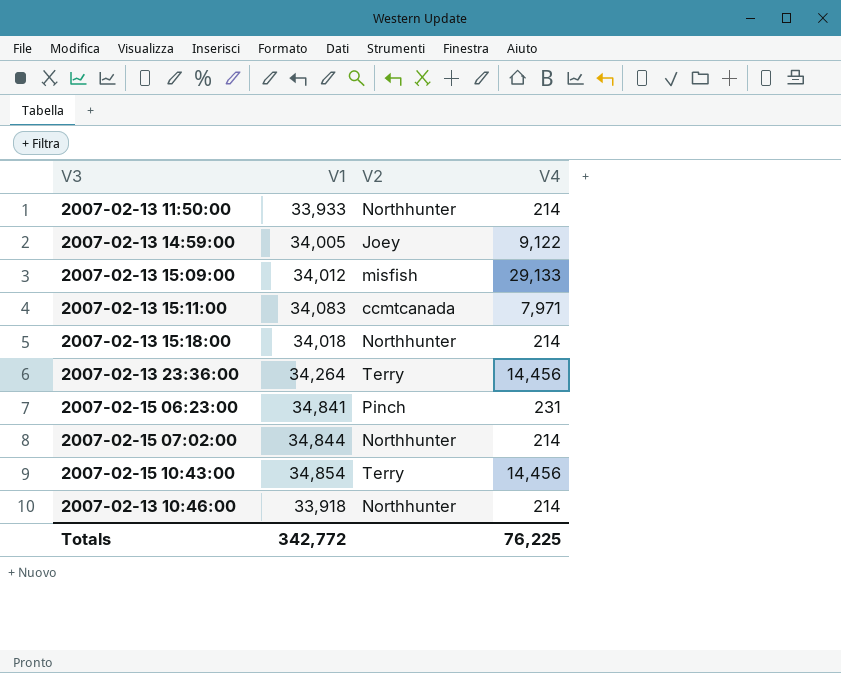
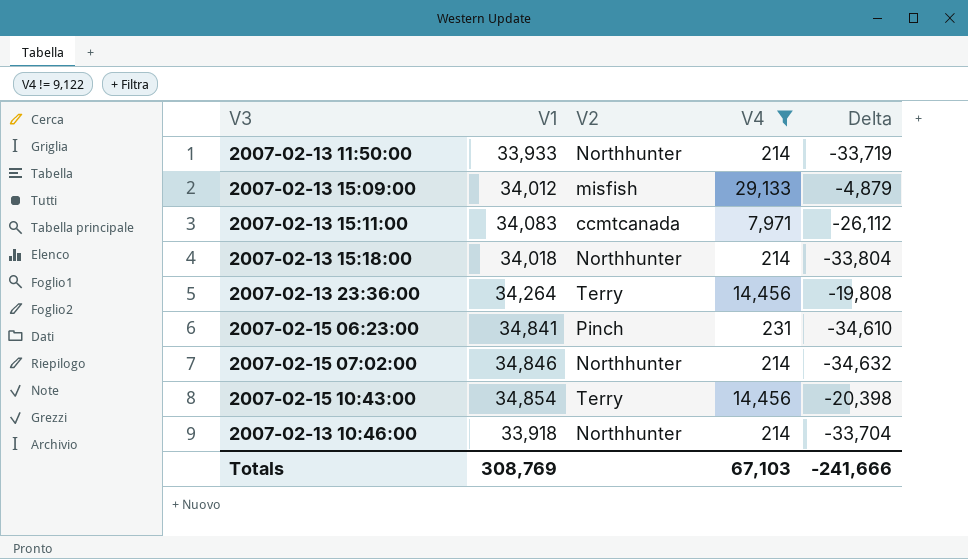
filter: none -> V4 != 9,122
column Delta | formula: none -> [V4] - [V1]
2007-02-15 07:02:00 | V1: 34,844 -> 34,846
Totals | V1: 342,772 -> 308,769
Totals | V4: 76,225 -> 67,103

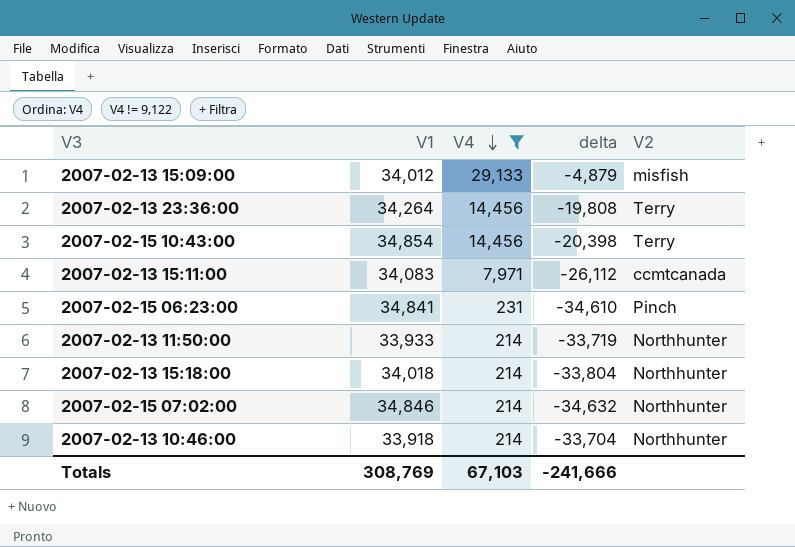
row order: none -> V4 descending
column name: Delta -> delta
column V2 | position: 3 -> 5

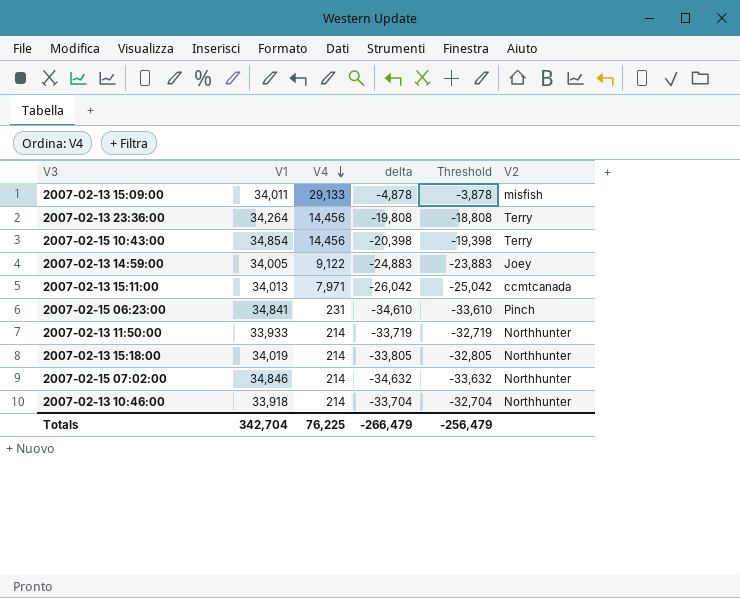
filter: V4 != 9,122 -> none
column Threshold | formula: none -> [delta] + 1000
2007-02-13 15:09:00 | V1: 34,012 -> 34,011
2007-02-13 15:09:00 | delta: -4,879 -> -4,878
2007-02-13 15:11:00 | V1: 34,083 -> 34,013
2007-02-13 15:11:00 | delta: -26,112 -> -26,042
2007-02-13 15:18:00 | V1: 34,018 -> 34,019
2007-02-13 15:18:00 | delta: -33,804 -> -33,805
Totals | V1: 308,769 -> 342,704
Totals | V4: 67,103 -> 76,225
Totals | delta: -241,666 -> -266,479

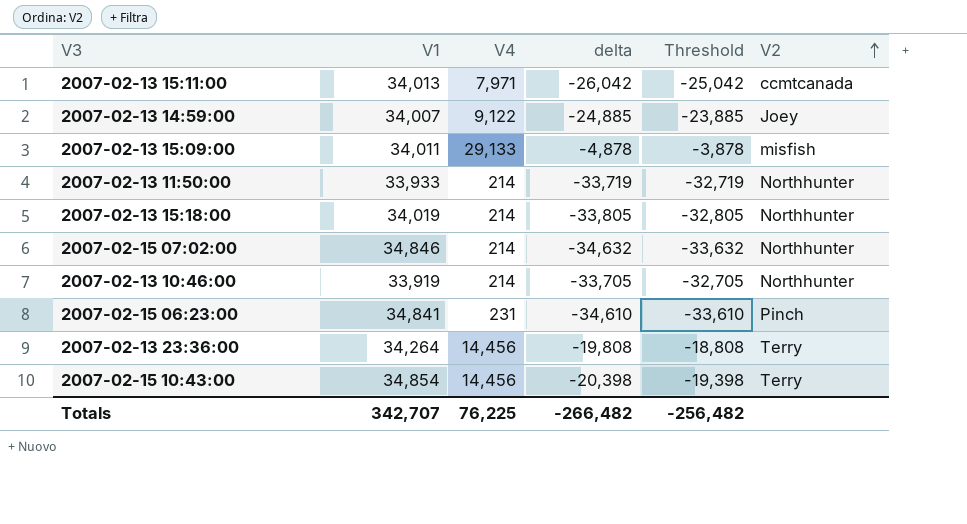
row order: V4 descending -> V2 ascending
2007-02-13 14:59:00 | V1: 34,005 -> 34,007
2007-02-13 14:59:00 | delta: -24,883 -> -24,885
2007-02-13 14:59:00 | Threshold: -23,883 -> -23,885
2007-02-13 10:46:00 | V1: 33,918 -> 33,919
2007-02-13 10:46:00 | delta: -33,704 -> -33,705
2007-02-13 10:46:00 | Threshold: -32,704 -> -32,705
Totals | V1: 342,704 -> 342,707
Totals | delta: -266,479 -> -266,482
Totals | Threshold: -256,479 -> -256,482

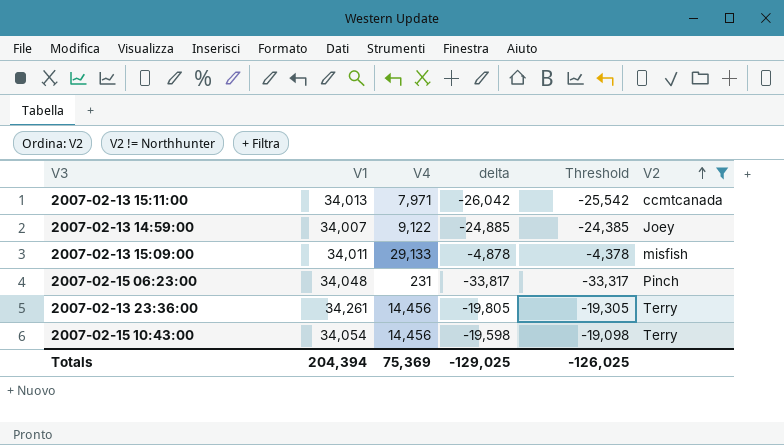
filter: none -> V2 != Northhunter
column Threshold | formula: [delta] + 1000 -> [delta] + 500
2007-02-15 06:23:00 | V1: 34,841 -> 34,048
2007-02-15 06:23:00 | delta: -34,610 -> -33,817
2007-02-13 23:36:00 | V1: 34,264 -> 34,261
2007-02-13 23:36:00 | delta: -19,808 -> -19,805
2007-02-15 10:43:00 | V1: 34,854 -> 34,054
2007-02-15 10:43:00 | delta: -20,398 -> -19,598
Totals | V1: 342,707 -> 204,394
Totals | V4: 76,225 -> 75,369
Totals | delta: -266,482 -> -129,025
Totals | Threshold: -256,482 -> -126,025

